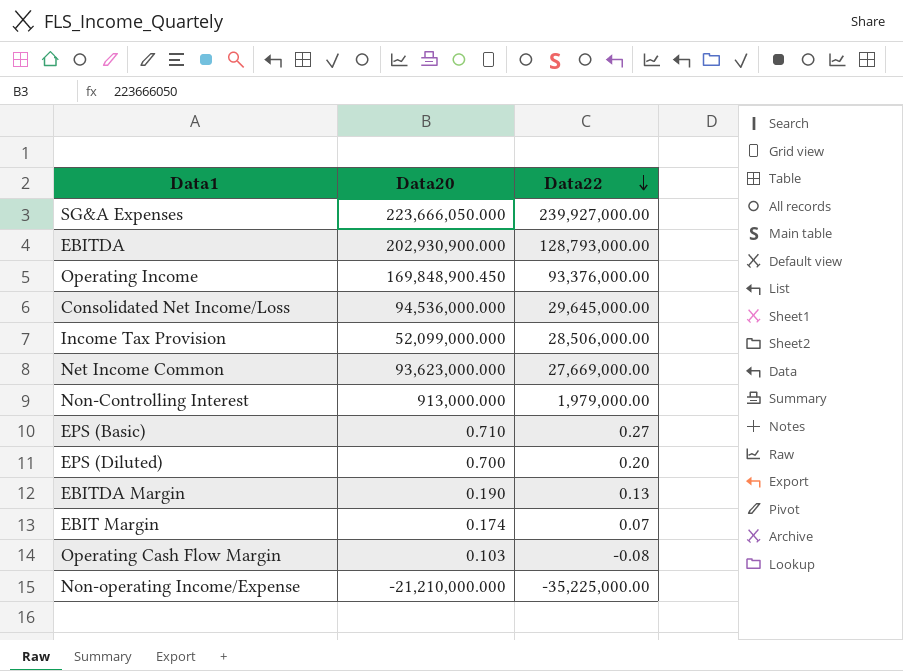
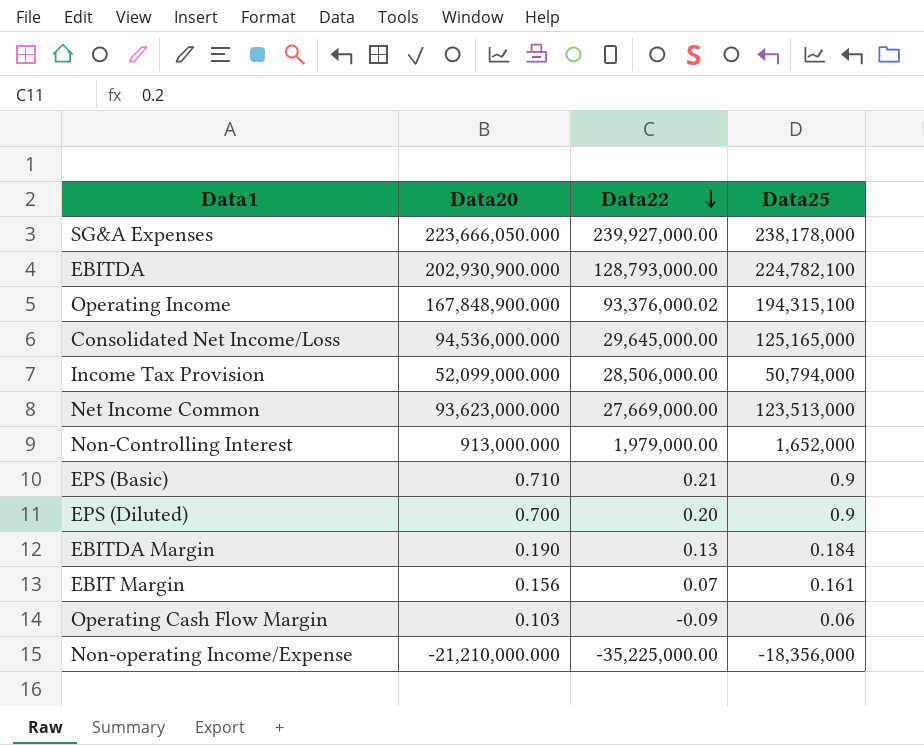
column Data25 | position: none -> 4
Operating Income | Data20: 169,848,900.450 -> 167,848,900.000
Operating Income | Data22: 93,376,000.00 -> 93,376,000.02
EPS (Basic) | Data22: 0.27 -> 0.21
EBIT Margin | Data20: 0.174 -> 0.156
Operating Cash Flow Margin | Data22: -0.08 -> -0.09

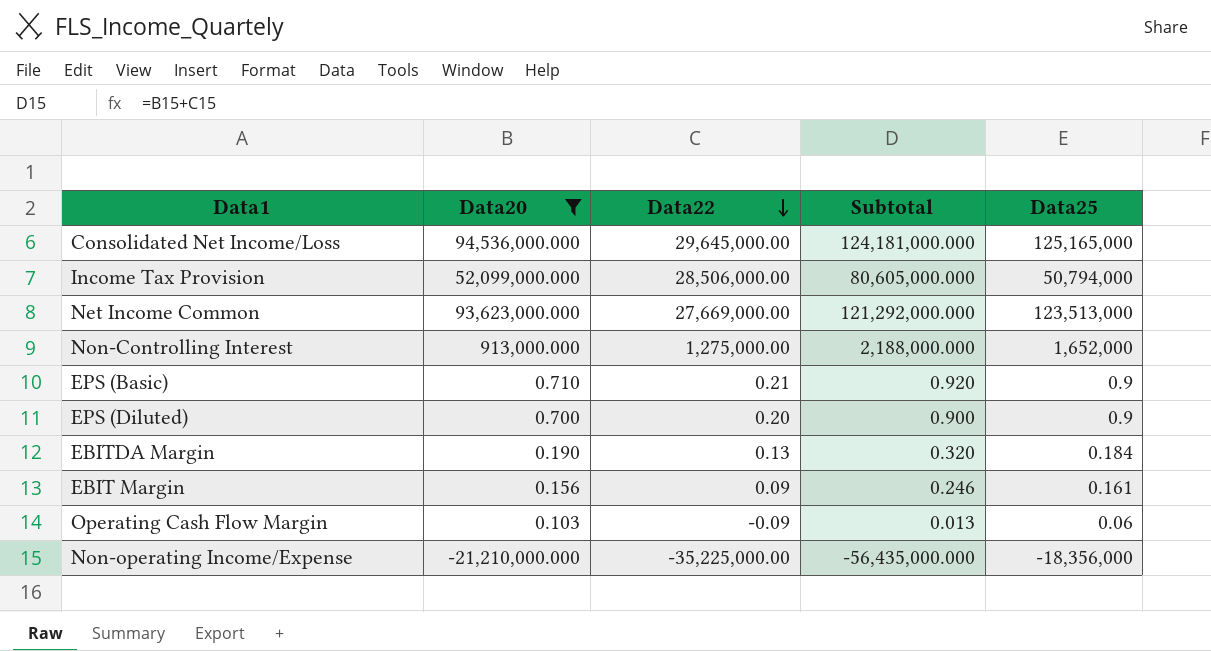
filter: none -> Data20 <= 94,536,000.000
column Subtotal | formula: none -> [Data20] + [Data22]
Non-Controlling Interest | Data22: 1,979,000.00 -> 1,275,000.00
EBIT Margin | Data22: 0.07 -> 0.09

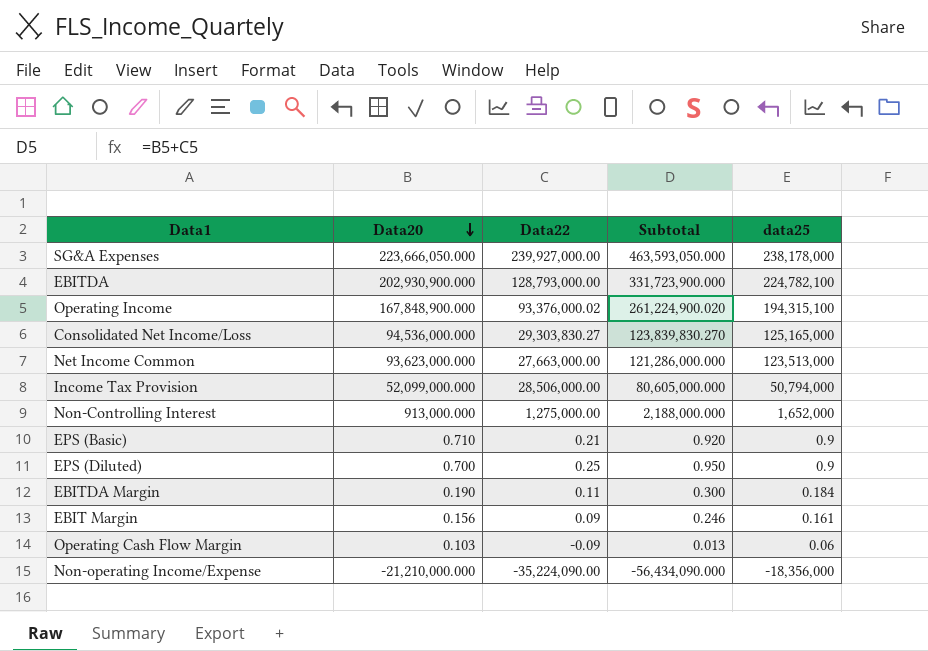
filter: Data20 <= 94,536,000.000 -> none
row order: Data22 descending -> Data20 descending
column name: Data25 -> data25
Consolidated Net Income/Loss | Data22: 29,645,000.00 -> 29,303,830.27
Consolidated Net Income/Loss | Subtotal: 124,181,000.000 -> 123,839,830.270
Net Income Common | Data22: 27,669,000.00 -> 27,663,000.00
Net Income Common | Subtotal: 121,292,000.000 -> 121,286,000.000
EPS (Diluted) | Data22: 0.20 -> 0.25
EPS (Diluted) | Subtotal: 0.900 -> 0.950
EBITDA Margin | Data22: 0.13 -> 0.11
EBITDA Margin | Subtotal: 0.320 -> 0.300
Non-operating Income/Expense | Data22: -35,225,000.00 -> -35,224,090.00
Non-operating Income/Expense | Subtotal: -56,435,000.000 -> -56,434,090.000

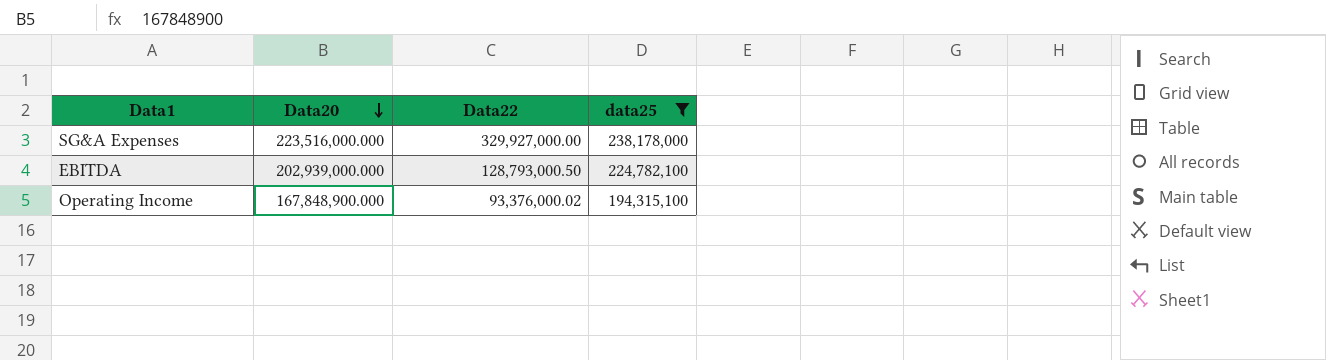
filter: none -> data25 >= 194,315,100
column Subtotal | formula: [Data20] + [Data22] -> none
SG&A Expenses | Data20: 223,666,050.000 -> 223,516,000.000
SG&A Expenses | Data22: 239,927,000.00 -> 329,927,000.00
EBITDA | Data20: 202,930,900.000 -> 202,939,000.000
EBITDA | Data22: 128,793,000.00 -> 128,793,000.50

